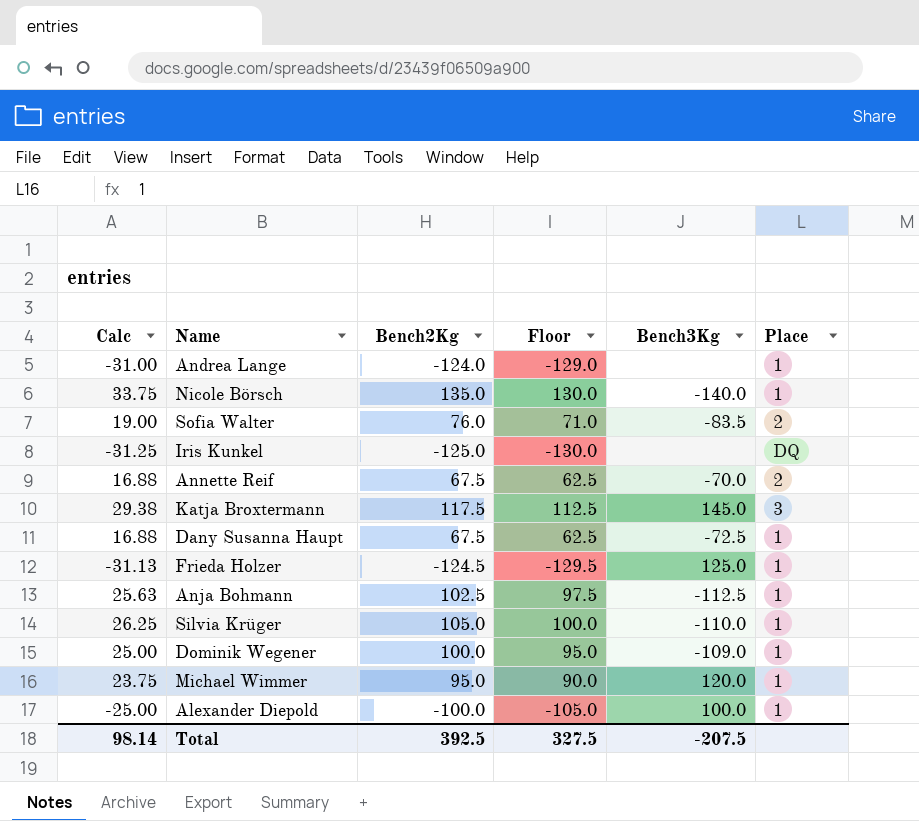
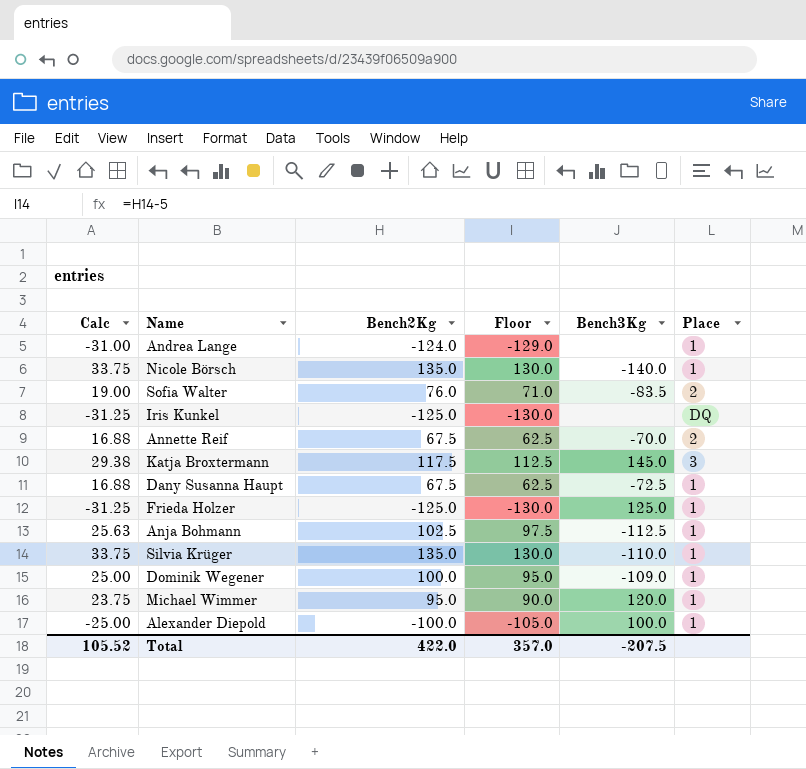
Frieda Holzer | Calc: -31.13 -> -31.25
Frieda Holzer | Bench2Kg: -124.5 -> -125.0
Frieda Holzer | Floor: -129.5 -> -130.0
Silvia Krüger | Calc: 26.25 -> 33.75
Silvia Krüger | Bench2Kg: 105.0 -> 135.0
Silvia Krüger | Floor: 100.0 -> 130.0
Total | Calc: 98.14 -> 105.52
Total | Bench2Kg: 392.5 -> 422.0
Total | Floor: 327.5 -> 357.0

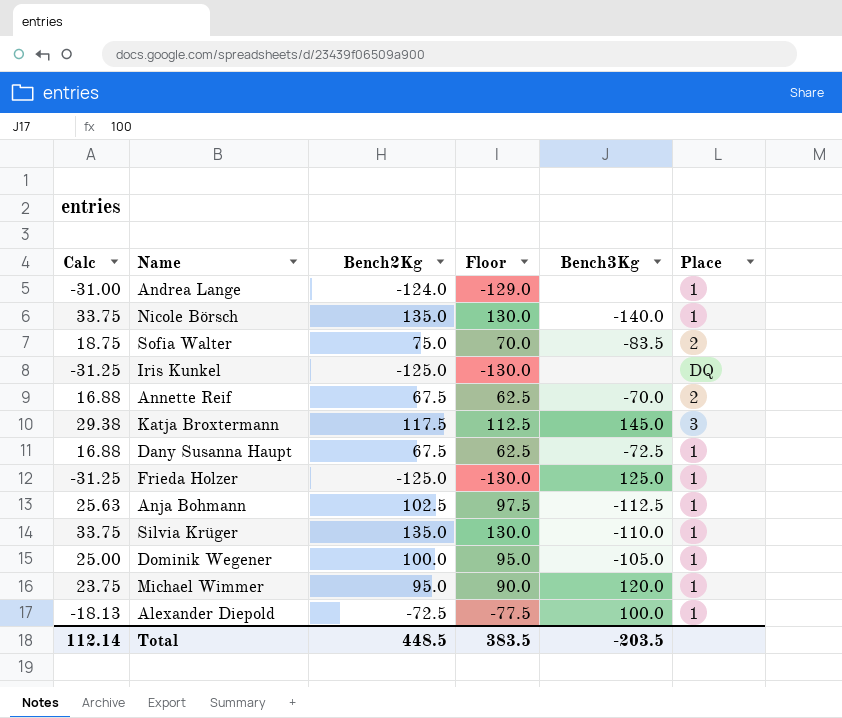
Sofia Walter | Calc: 19.00 -> 18.75
Sofia Walter | Bench2Kg: 76.0 -> 75.0
Sofia Walter | Floor: 71.0 -> 70.0
Dominik Wegener | Bench3Kg: -109.0 -> -105.0
Alexander Diepold | Calc: -25.00 -> -18.13
Alexander Diepold | Bench2Kg: -100.0 -> -72.5
Alexander Diepold | Floor: -105.0 -> -77.5
Total | Calc: 105.52 -> 112.14
Total | Bench2Kg: 422.0 -> 448.5
Total | Floor: 357.0 -> 383.5
Total | Bench3Kg: -207.5 -> -203.5

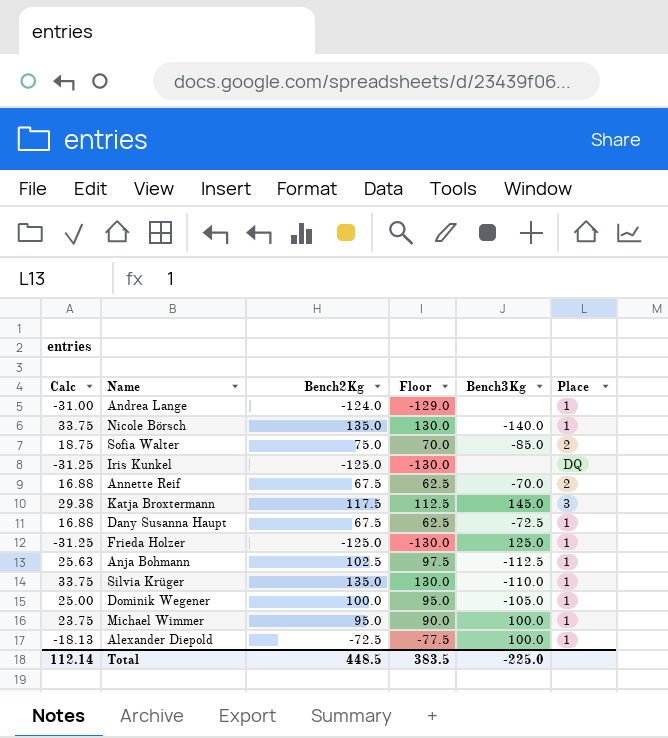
Sofia Walter | Bench3Kg: -83.5 -> -85.0
Michael Wimmer | Bench3Kg: 120.0 -> 100.0
Total | Bench3Kg: -203.5 -> -225.0

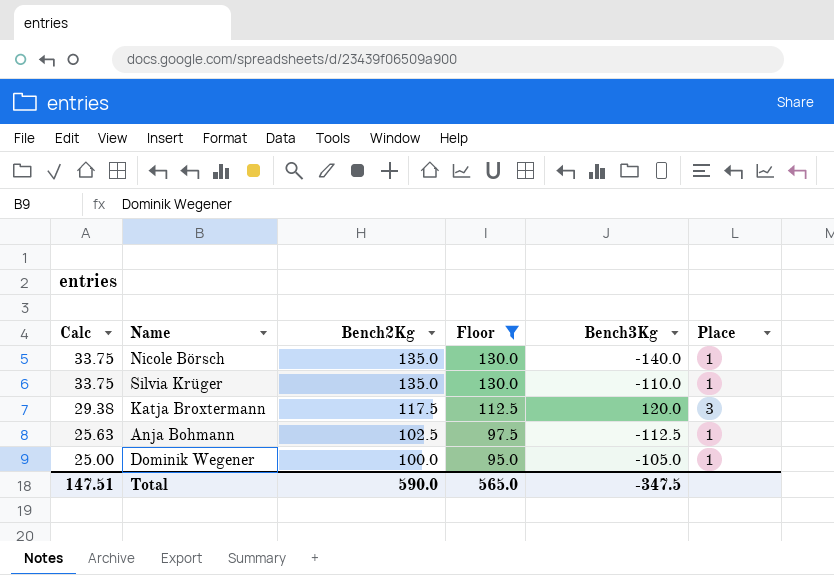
filter: none -> Floor >= 95.0
row order: none -> Calc descending
Katja Broxtermann | Bench3Kg: 145.0 -> 120.0
Total | Calc: 112.14 -> 147.51
Total | Bench2Kg: 448.5 -> 590.0
Total | Floor: 383.5 -> 565.0
Total | Bench3Kg: -225.0 -> -347.5

